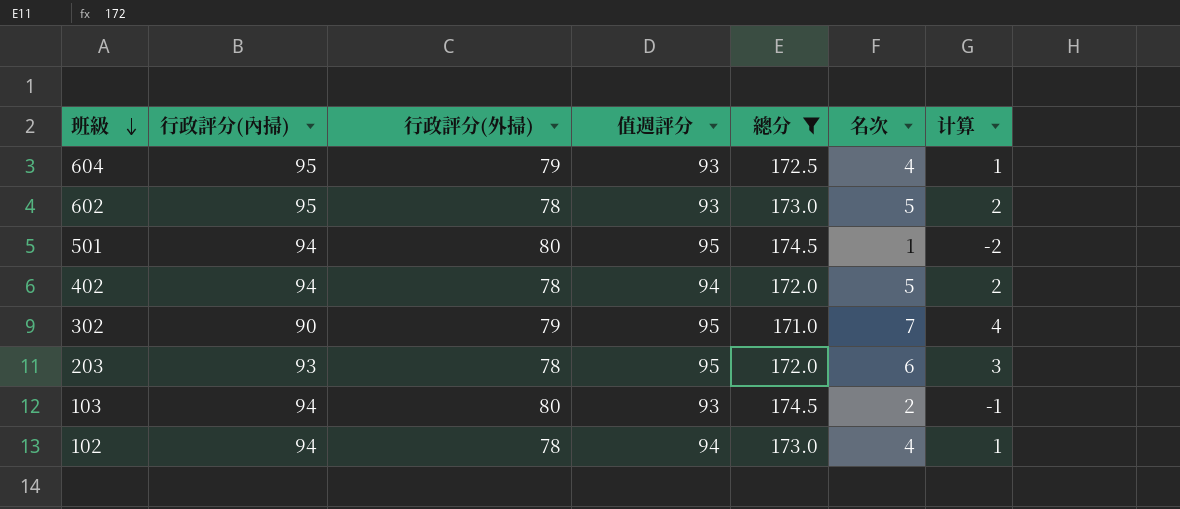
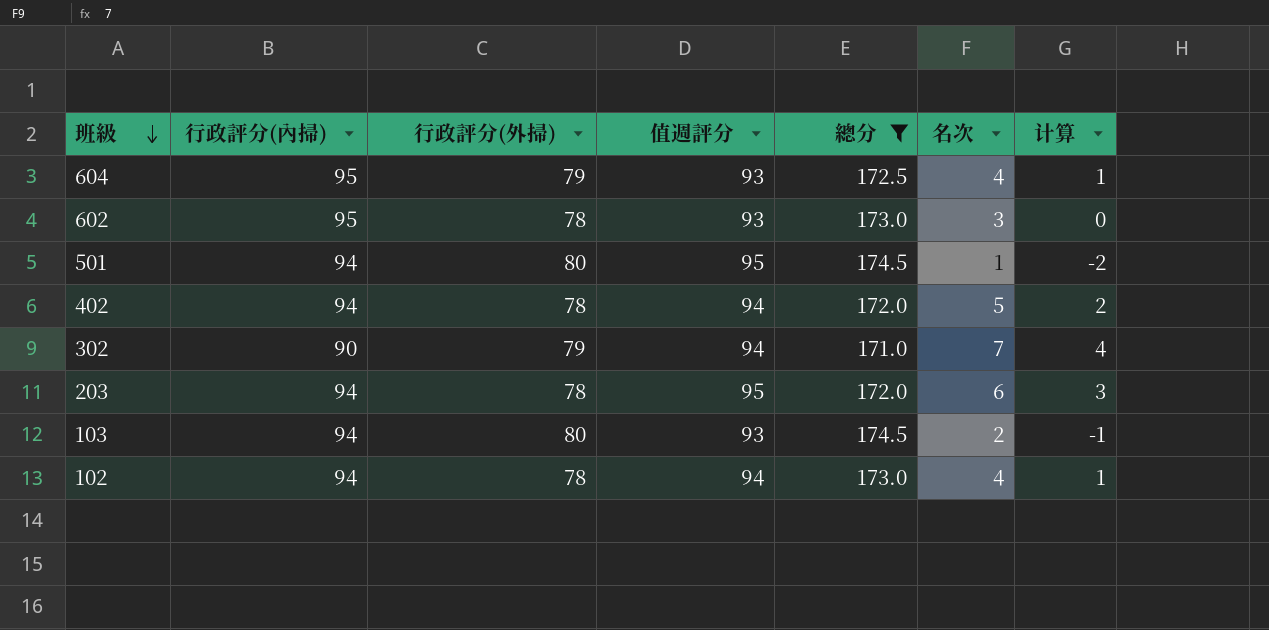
602 | 名次: 5 -> 3
602 | 计算: 2 -> 0
302 | 值週評分: 95 -> 94
203 | 行政評分(內掃): 93 -> 94

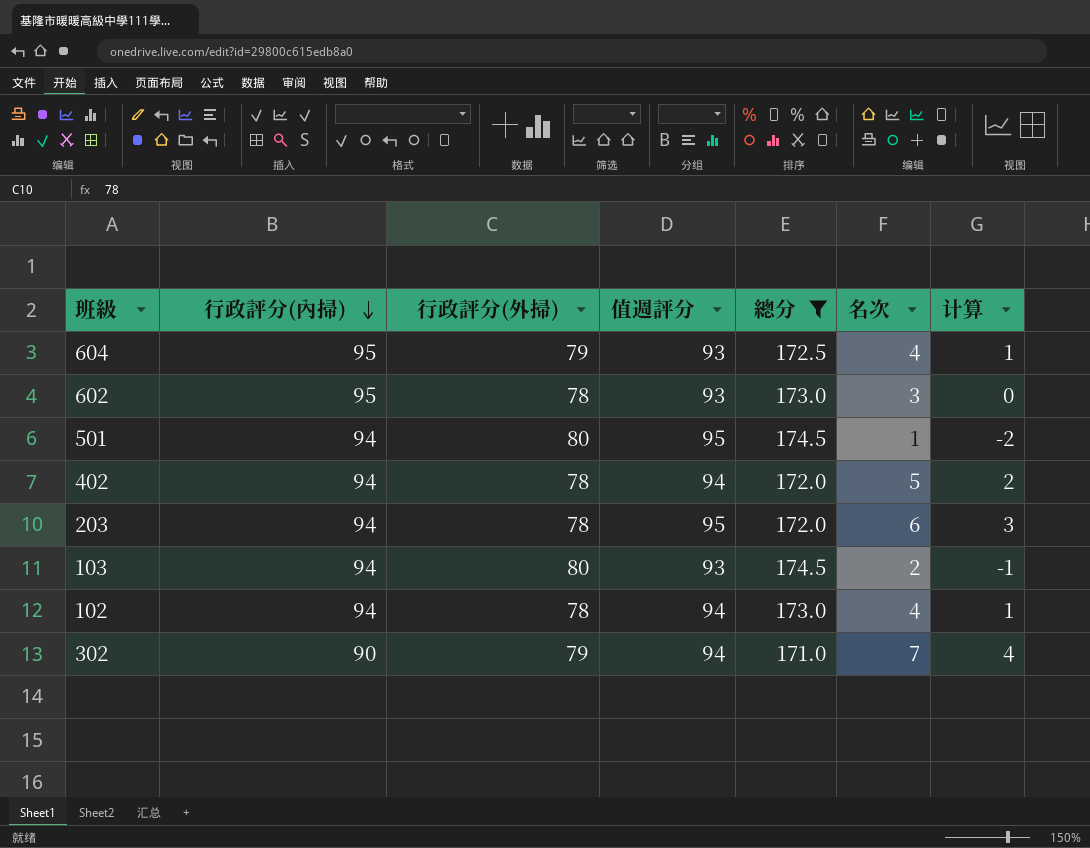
row order: 班級 descending -> 行政評分(內掃) descending

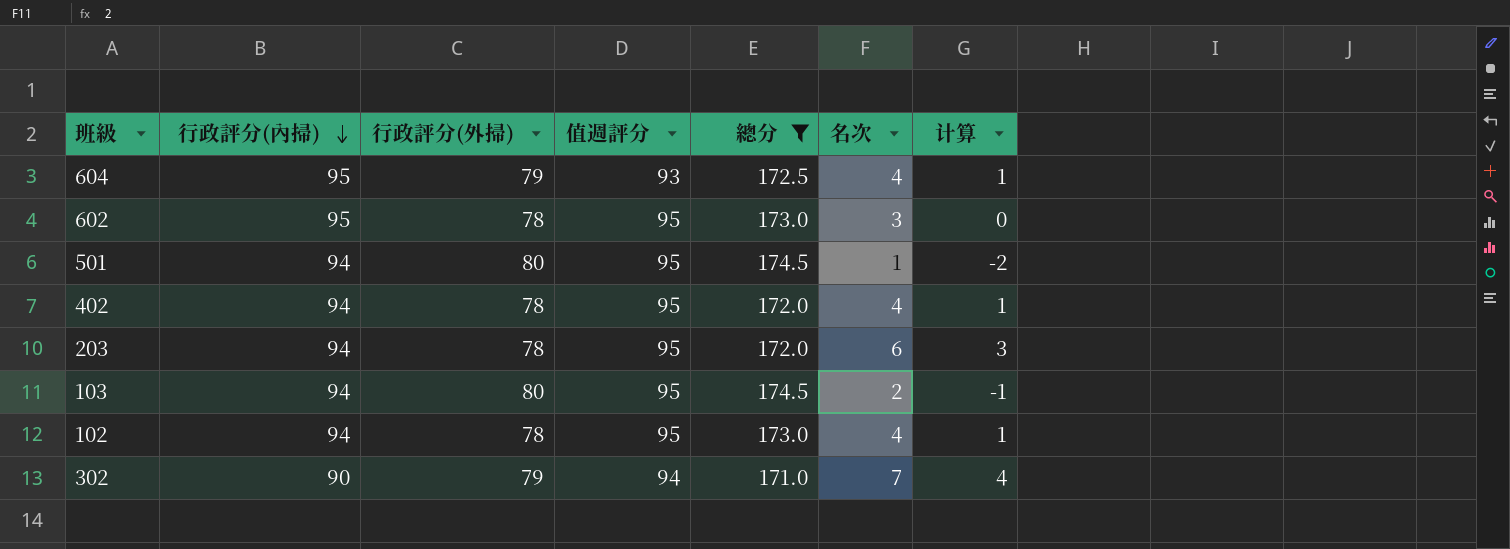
602 | 值週評分: 93 -> 95
402 | 值週評分: 94 -> 95
402 | 名次: 5 -> 4
402 | 计算: 2 -> 1
103 | 值週評分: 93 -> 95
102 | 值週評分: 94 -> 95

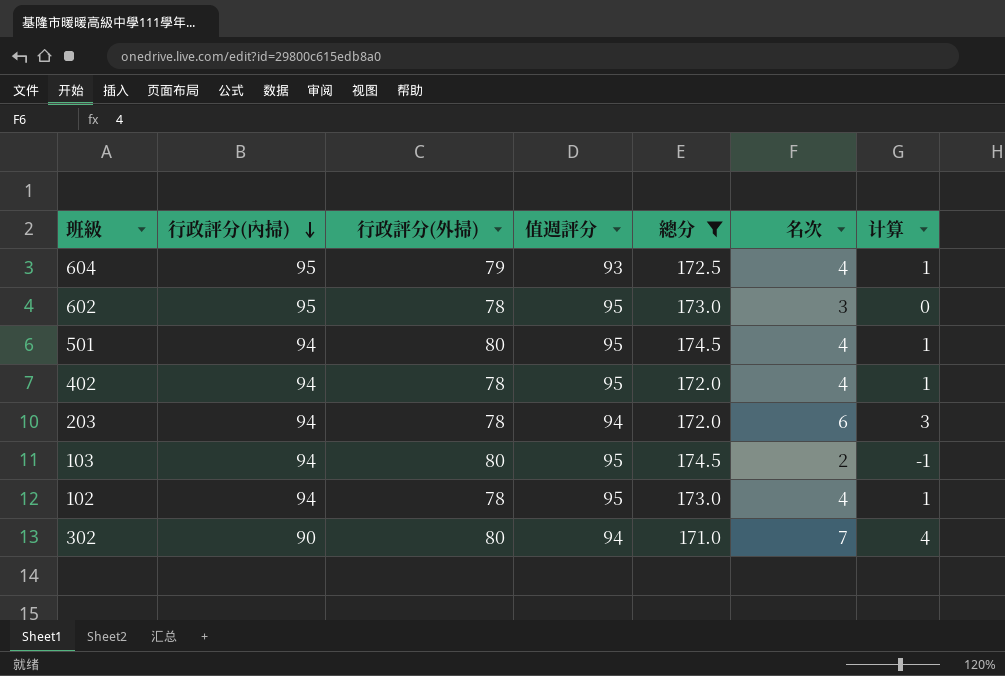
501 | 名次: 1 -> 4
501 | 计算: -2 -> 1
203 | 值週評分: 95 -> 94
302 | 行政評分(外掃): 79 -> 80

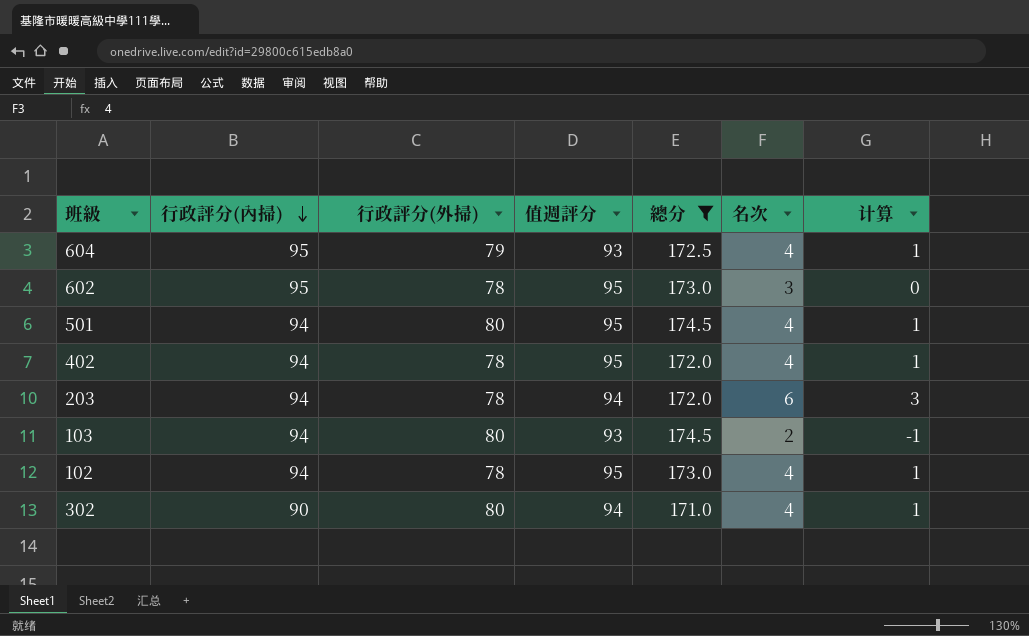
103 | 值週評分: 95 -> 93
302 | 名次: 7 -> 4
302 | 计算: 4 -> 1

